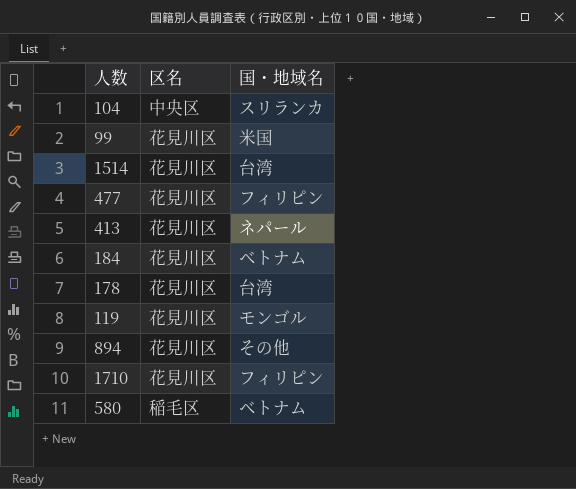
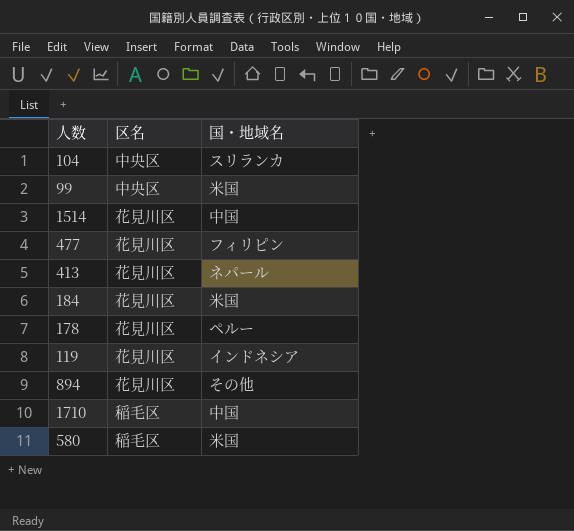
99 | 区名: 花見川区 -> 中央区
1514 | 国・地域名: 台湾 -> 中国
184 | 国・地域名: ベトナム -> 米国
178 | 国・地域名: 台湾 -> ペルー
119 | 国・地域名: モンゴル -> インドネシア
1710 | 区名: 花見川区 -> 稲毛区
1710 | 国・地域名: フィリピン -> 中国
580 | 国・地域名: ベトナム -> 米国

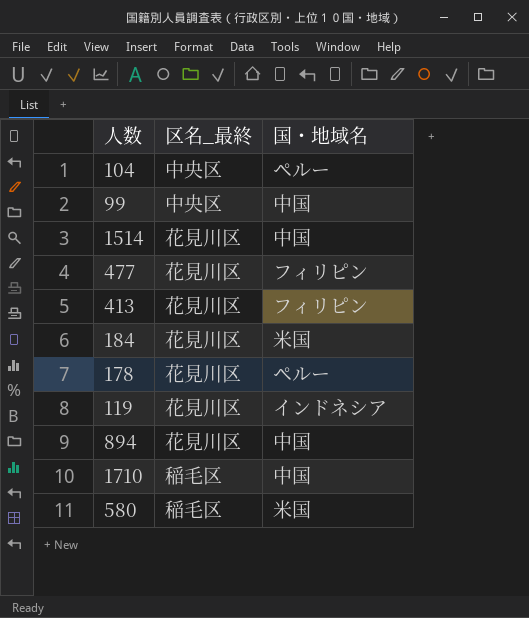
column name: 区名 -> 区名_最終
104 | 国・地域名: スリランカ -> ペルー
99 | 国・地域名: 米国 -> 中国
413 | 国・地域名: ネパール -> フィリピン
894 | 国・地域名: その他 -> 中国

